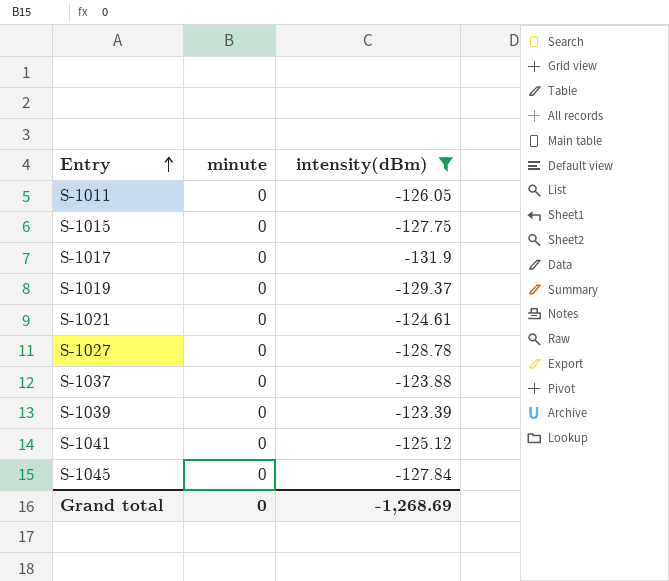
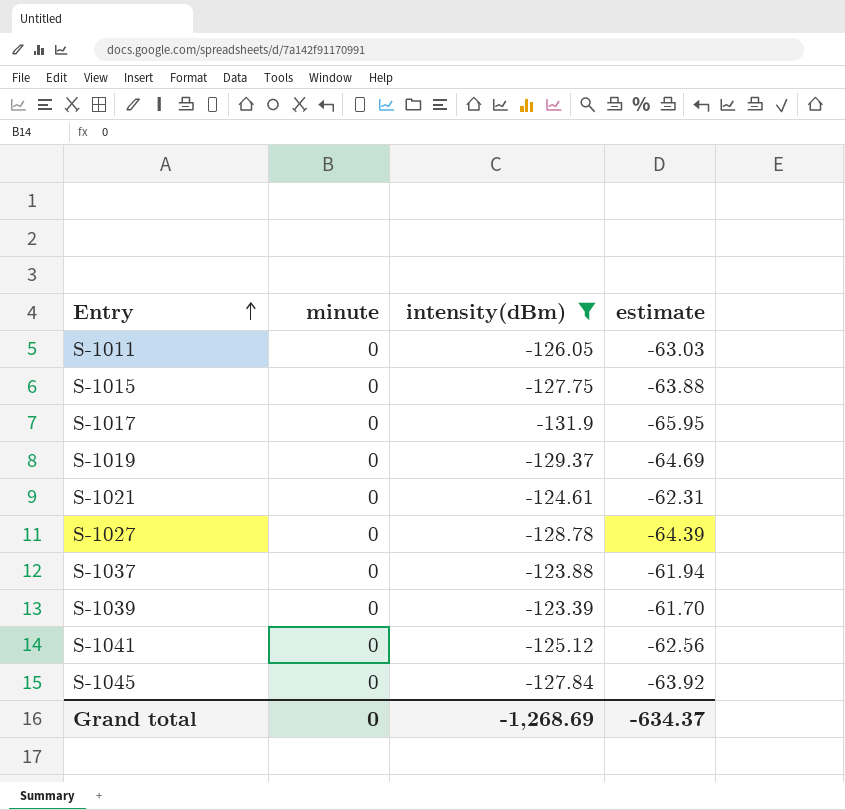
column estimate | formula: none -> [intensity(dBm)] * 0.5

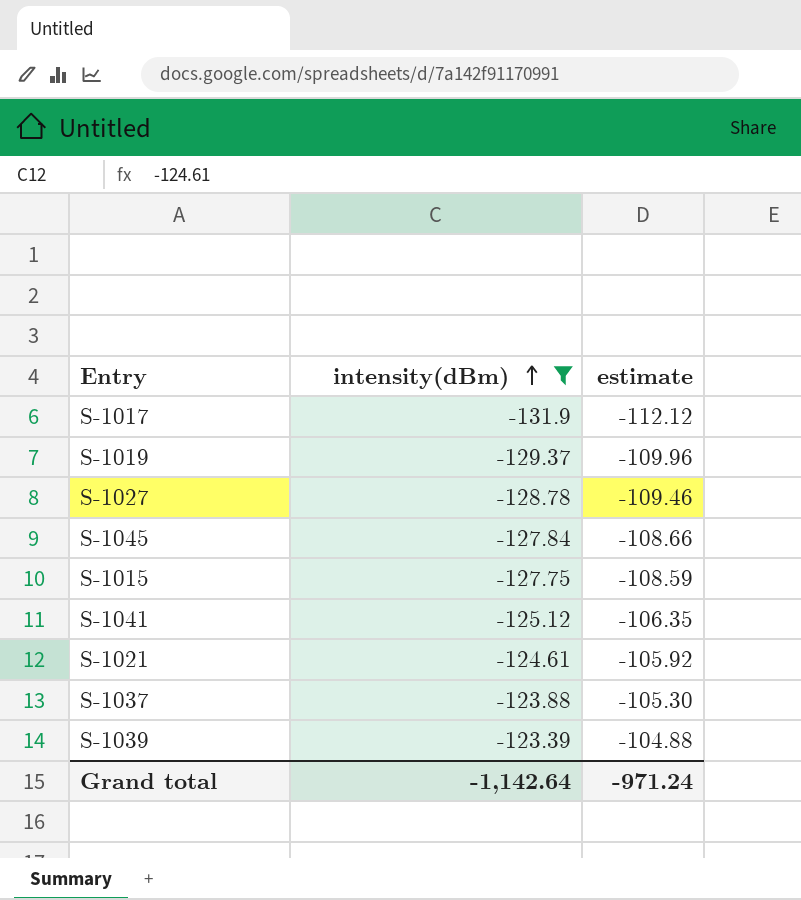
row order: Entry ascending -> intensity(dBm) ascending
column minute | position: 2 -> none
column estimate | formula: [intensity(dBm)] * 0.5 -> [intensity(dBm)] * 0.85
row S-1011: 0 | -126.05 | -63.03 -> none
Grand total | intensity(dBm): -1,268.69 -> -1,142.64
Grand total | estimate: -634.37 -> -971.24

